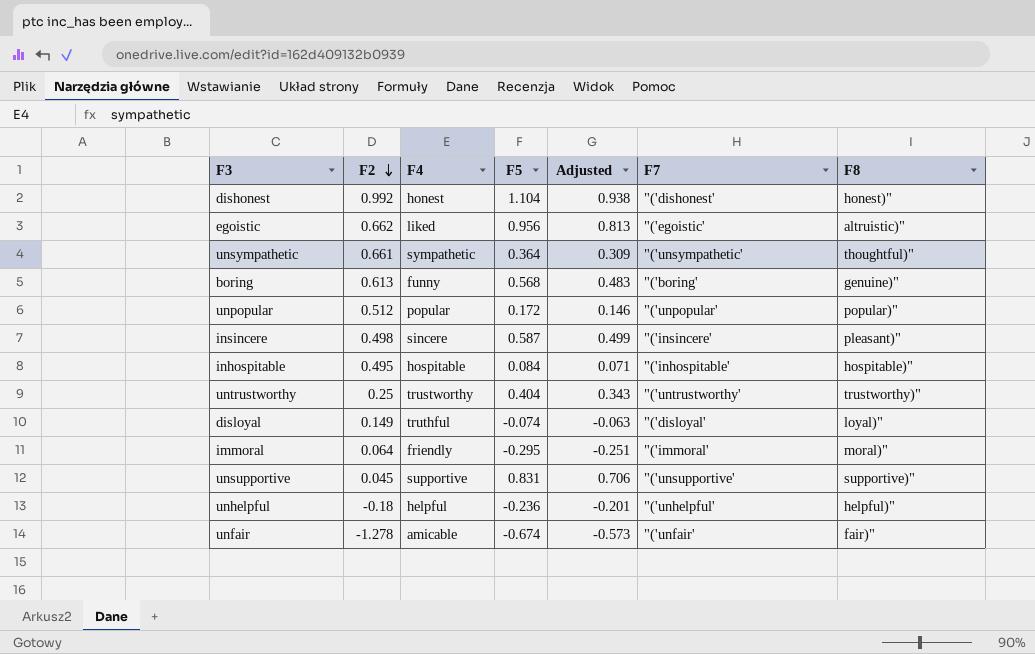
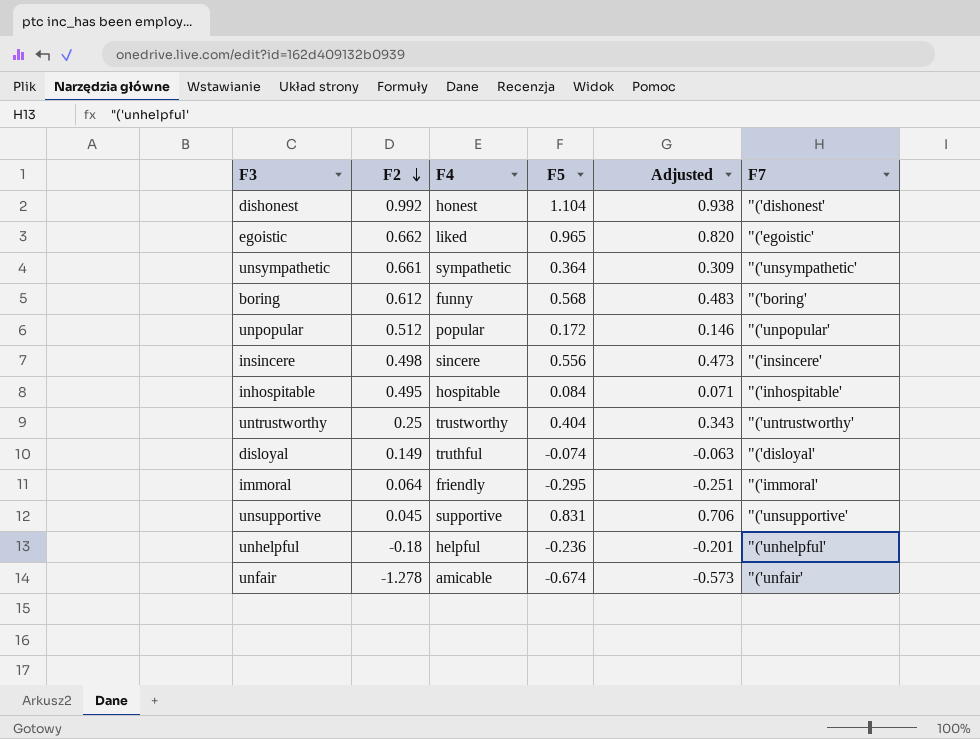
column F8 | position: 7 -> none
egoistic | F5: 0.956 -> 0.965
egoistic | Adjusted: 0.813 -> 0.820
boring | F2: 0.613 -> 0.612
insincere | F5: 0.587 -> 0.556
insincere | Adjusted: 0.499 -> 0.473

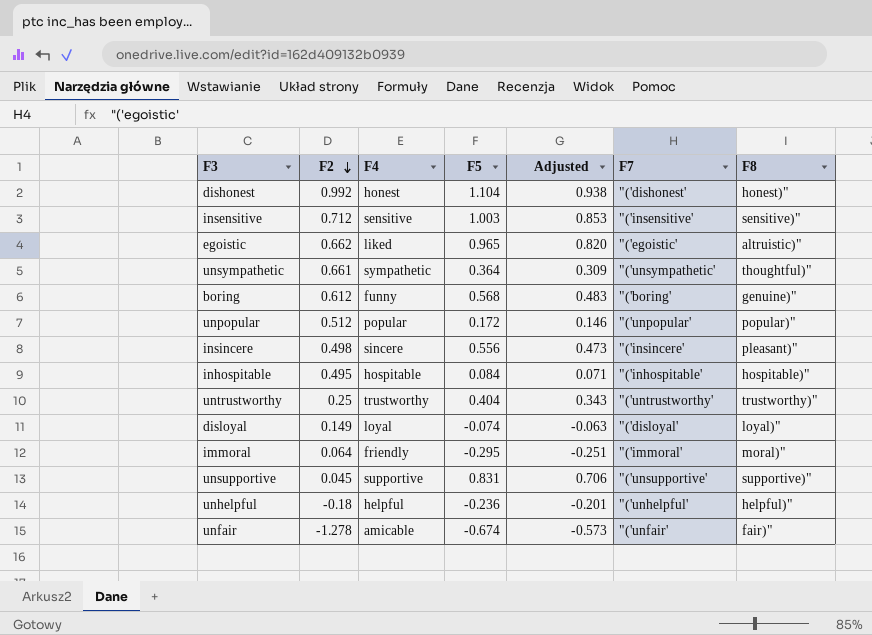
column F8 | position: none -> 7
row insensitive: none -> 0.712 | sensitive | 1.003 | 0.853 | "('insensitive' | sensitive)"
disloyal | F4: truthful -> loyal

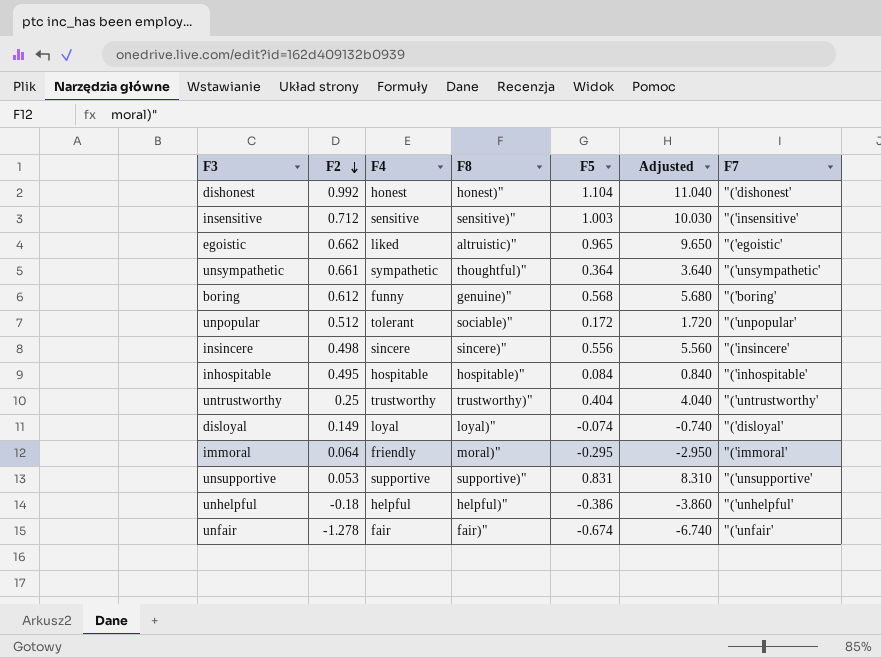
column F8 | position: 7 -> 4
column Adjusted | formula: [F5] * 0.85 -> [F5] * 10
unpopular | F4: popular -> tolerant
unpopular | F8: popular)" -> sociable)"
insincere | F8: pleasant)" -> sincere)"
unsupportive | F2: 0.045 -> 0.053
unhelpful | F5: -0.236 -> -0.386
unfair | F4: amicable -> fair

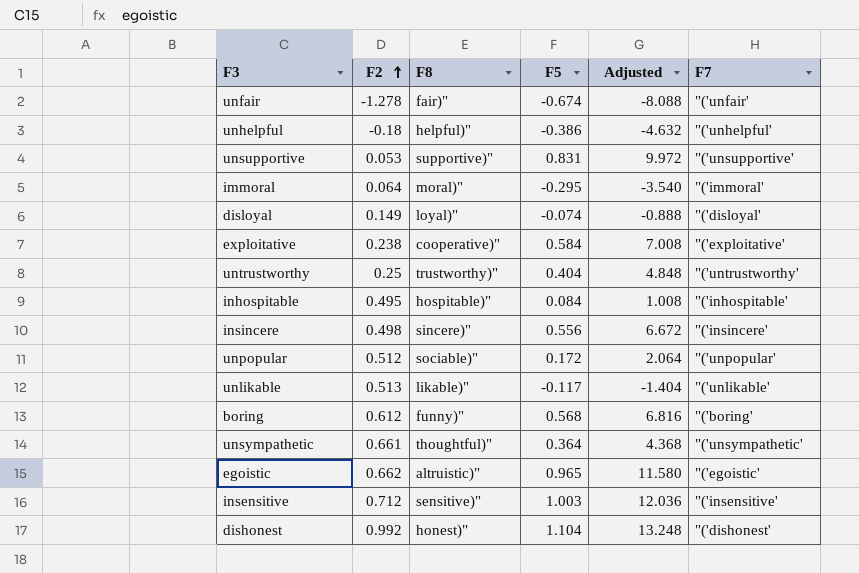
row order: F2 descending -> F2 ascending
column F4 | position: 3 -> none
column Adjusted | formula: [F5] * 10 -> [F5] * 12
row exploitative: none -> 0.238 | cooperative)" | 0.584 | 7.008 | "('exploitative'
row unlikable: none -> 0.513 | likable)" | -0.117 | -1.404 | "('unlikable'
boring | F8: genuine)" -> funny)"

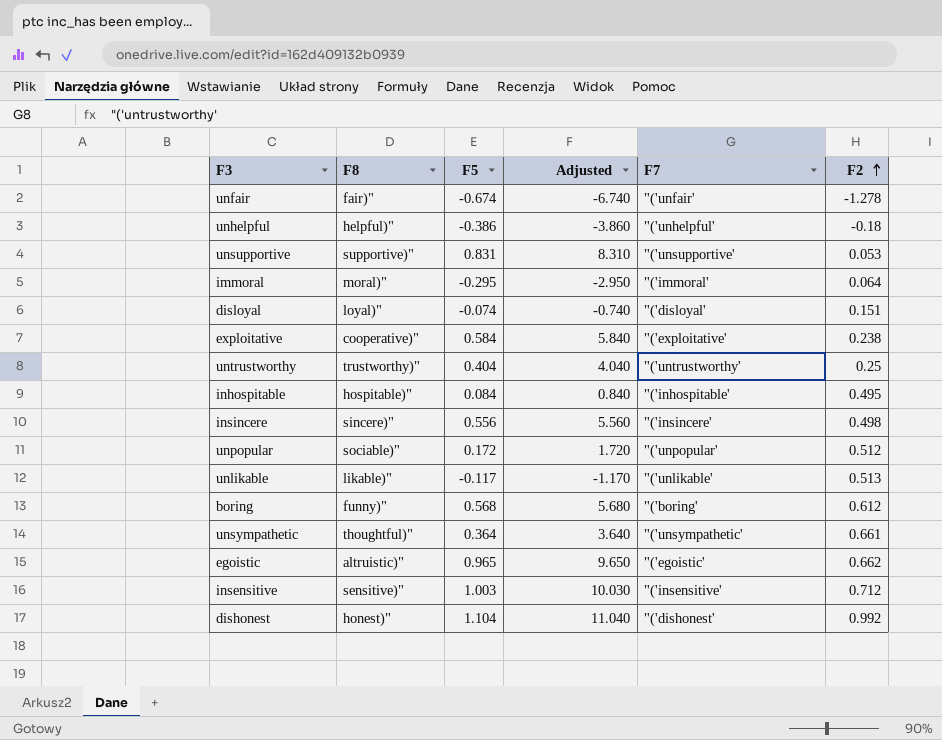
column Adjusted | formula: [F5] * 12 -> [F5] * 10
column F2 | position: 2 -> 6
disloyal | F2: 0.149 -> 0.151

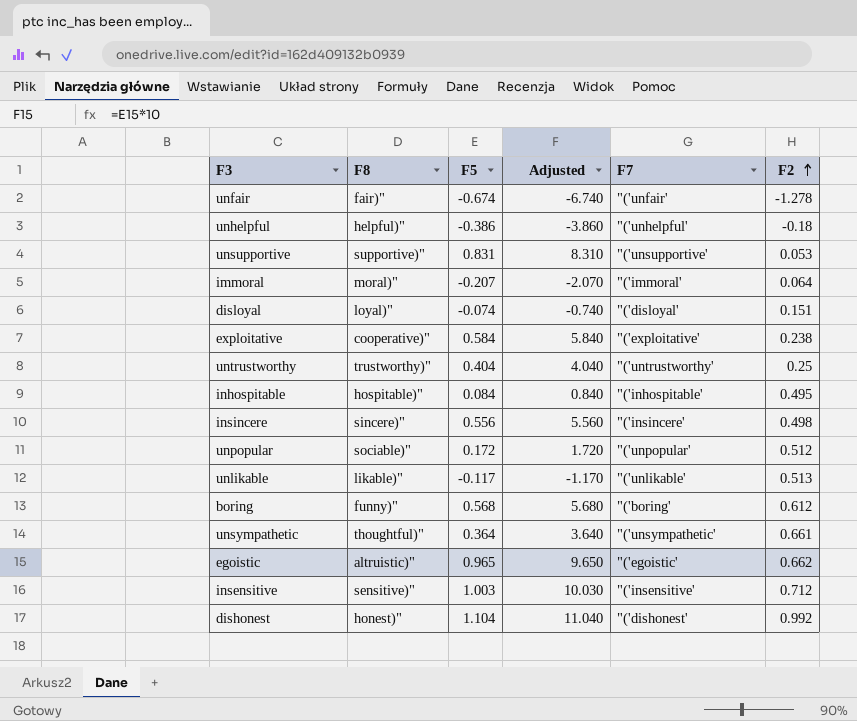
immoral | F5: -0.295 -> -0.207
immoral | Adjusted: -2.950 -> -2.070

